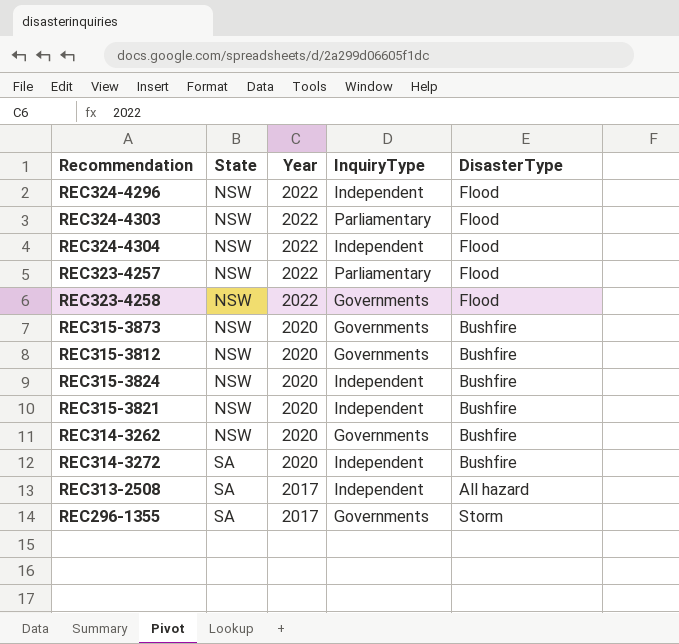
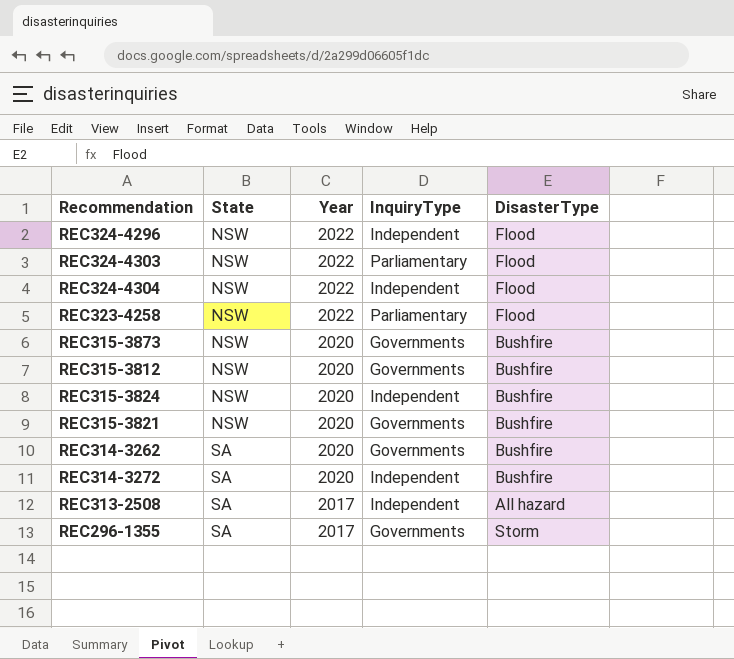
row REC323-4257: NSW | 2022 | Parliamentary | Flood -> none
REC323-4258 | InquiryType: Governments -> Parliamentary
REC315-3821 | InquiryType: Independent -> Governments
REC314-3262 | State: NSW -> SA

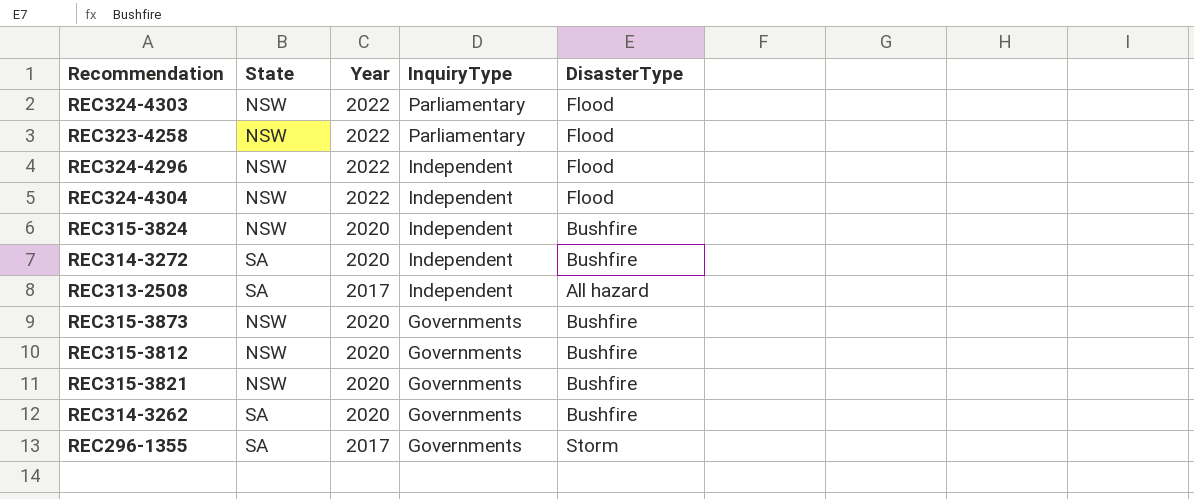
row order: State ascending -> InquiryType descending

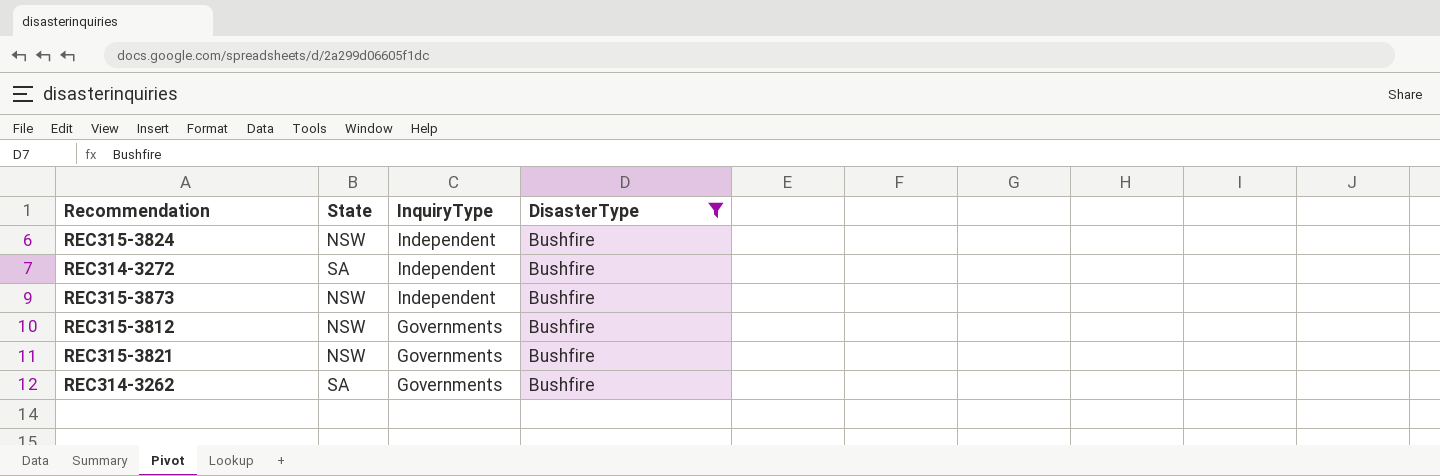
filter: none -> DisasterType = Bushfire
column Year | position: 3 -> none
REC315-3873 | InquiryType: Governments -> Independent

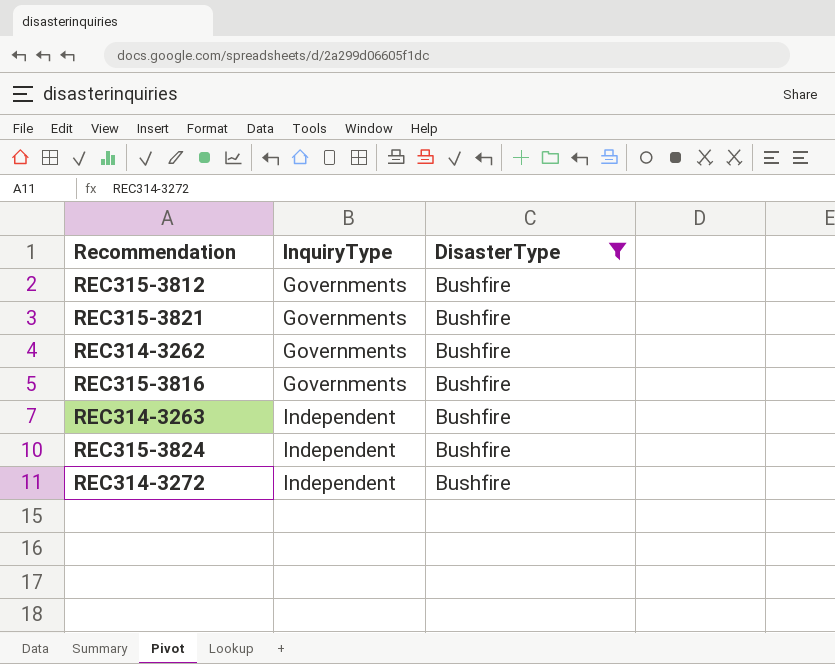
row order: InquiryType descending -> InquiryType ascending
column State | position: 2 -> none
row REC315-3873: NSW | Independent | Bushfire -> none
row REC315-3816: none -> Governments | Bushfire
row REC314-3263: none -> Independent | Bushfire

